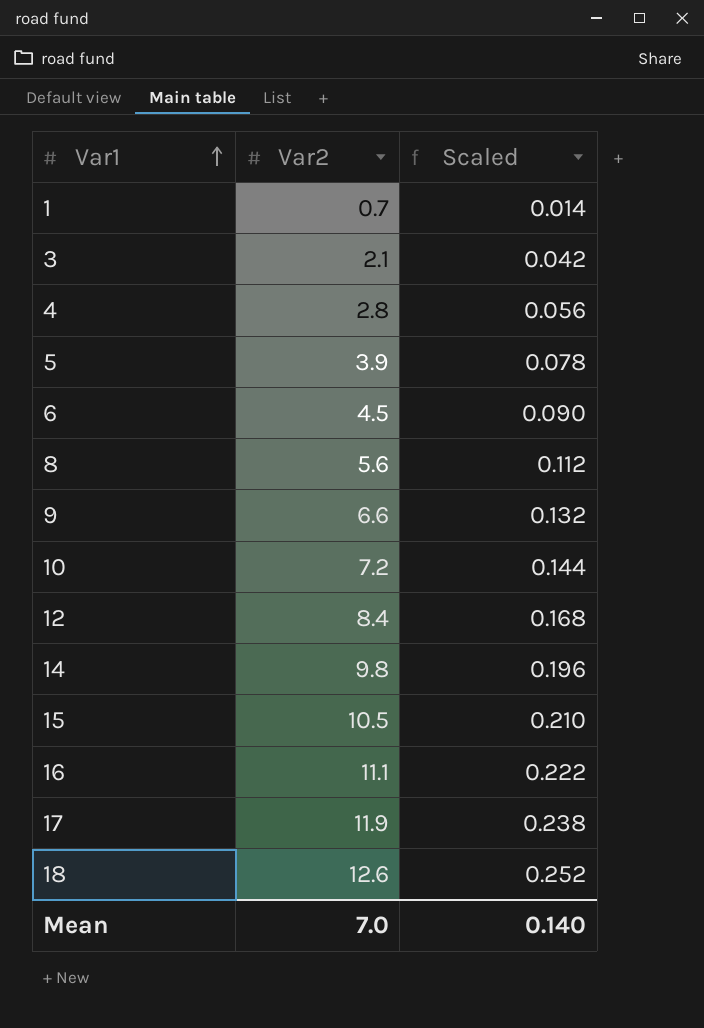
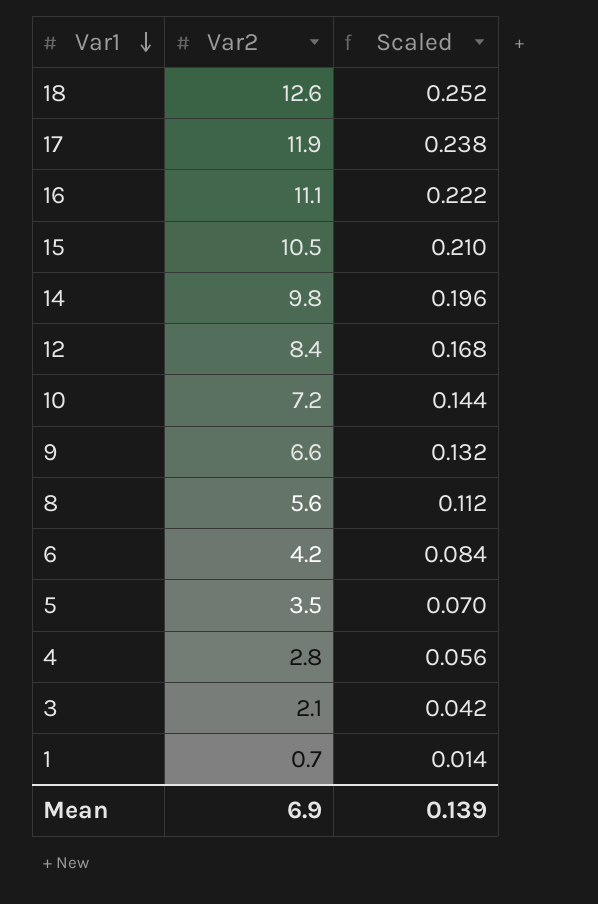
row order: Var1 ascending -> Var1 descending
6 | Var2: 4.5 -> 4.2
6 | Scaled: 0.090 -> 0.084
5 | Var2: 3.9 -> 3.5
5 | Scaled: 0.078 -> 0.070
Mean | Var2: 7.0 -> 6.9
Mean | Scaled: 0.140 -> 0.139

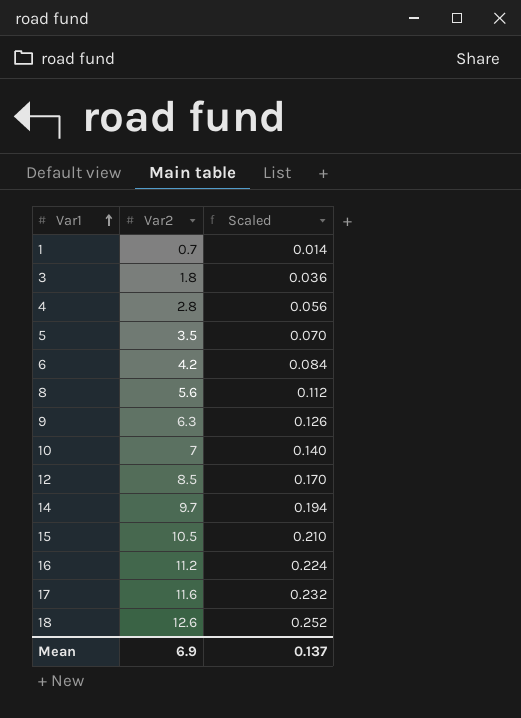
row order: Var1 descending -> Var1 ascending
3 | Var2: 2.1 -> 1.8
3 | Scaled: 0.042 -> 0.036
9 | Var2: 6.6 -> 6.3
9 | Scaled: 0.132 -> 0.126
10 | Var2: 7.2 -> 7
10 | Scaled: 0.144 -> 0.140
12 | Var2: 8.4 -> 8.5
12 | Scaled: 0.168 -> 0.170
14 | Var2: 9.8 -> 9.7
14 | Scaled: 0.196 -> 0.194
16 | Var2: 11.1 -> 11.2
16 | Scaled: 0.222 -> 0.224
17 | Var2: 11.9 -> 11.6
17 | Scaled: 0.238 -> 0.232
Mean | Scaled: 0.139 -> 0.137

